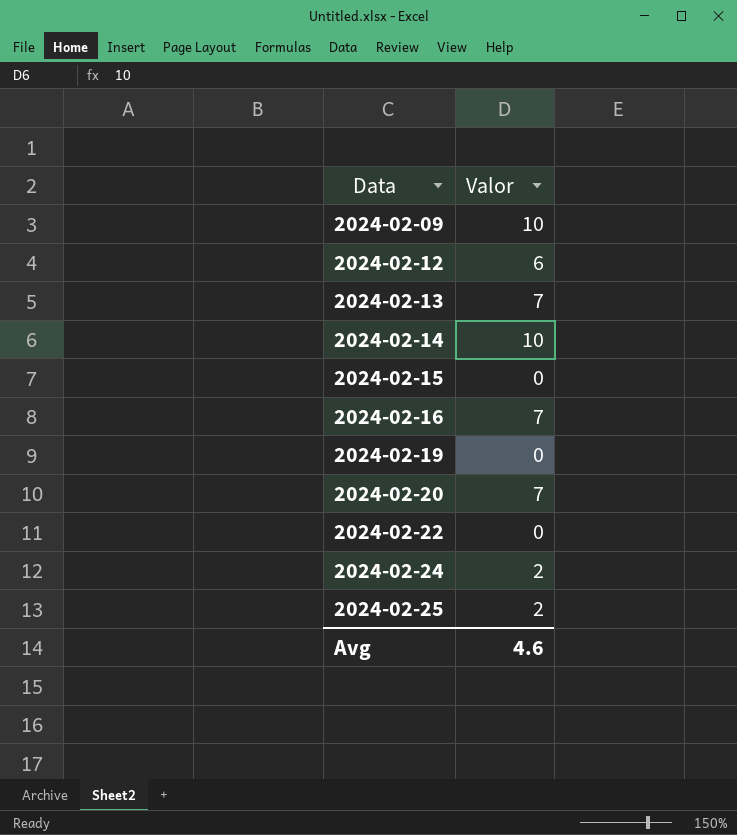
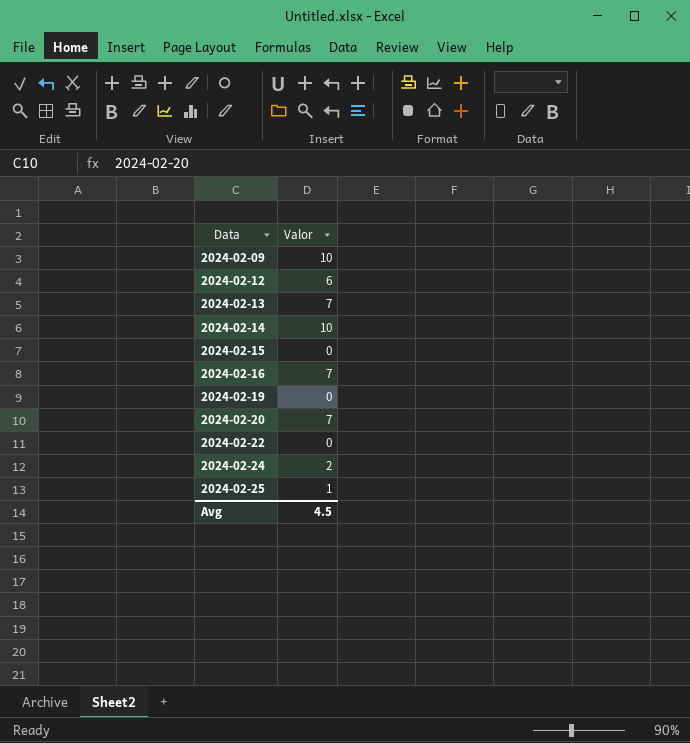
2024-02-25 | Valor: 2 -> 1
Avg | Valor: 4.6 -> 4.5

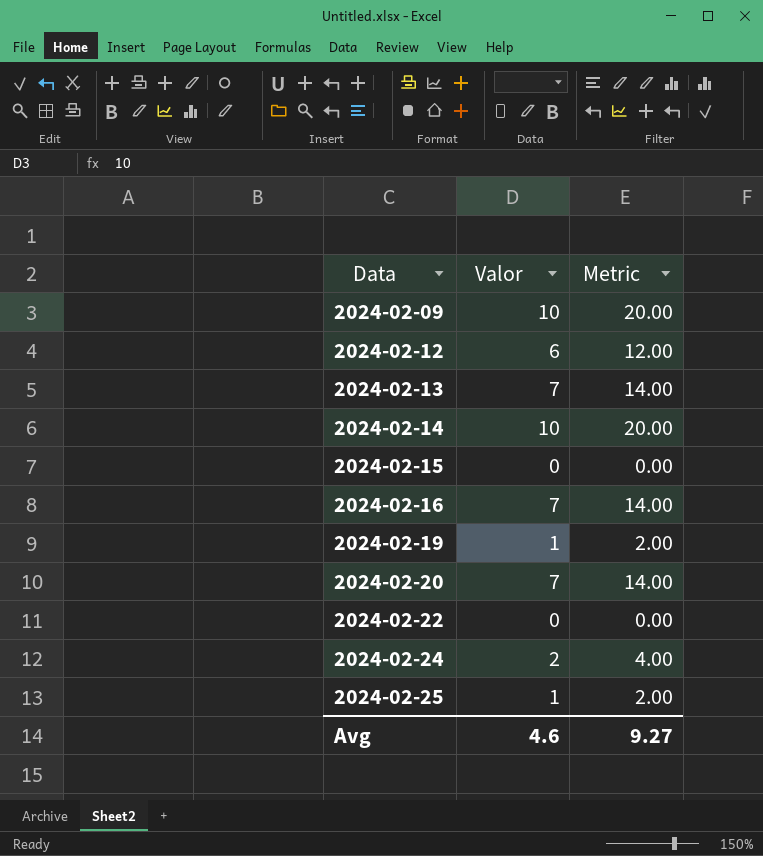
column Metric | formula: none -> [Valor] * 2
2024-02-19 | Valor: 0 -> 1
Avg | Valor: 4.5 -> 4.6

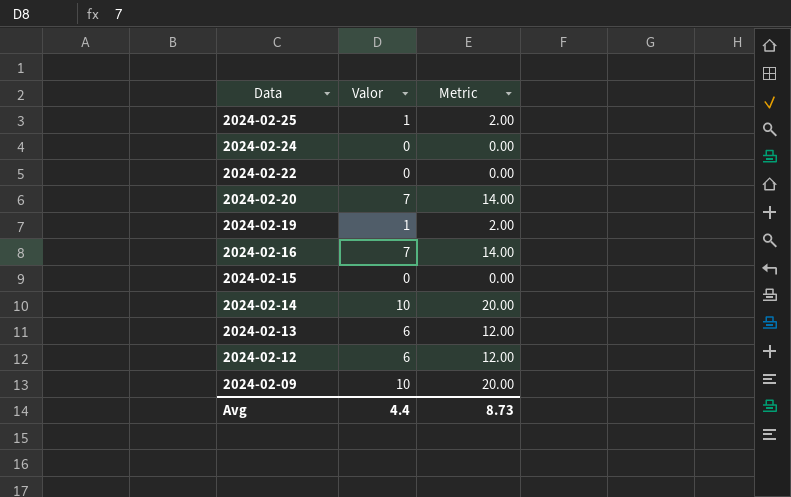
row order: Data ascending -> Data descending
2024-02-24 | Valor: 2 -> 0
2024-02-24 | Metric: 4.00 -> 0.00
2024-02-13 | Valor: 7 -> 6
2024-02-13 | Metric: 14.00 -> 12.00
Avg | Valor: 4.6 -> 4.4
Avg | Metric: 9.27 -> 8.73

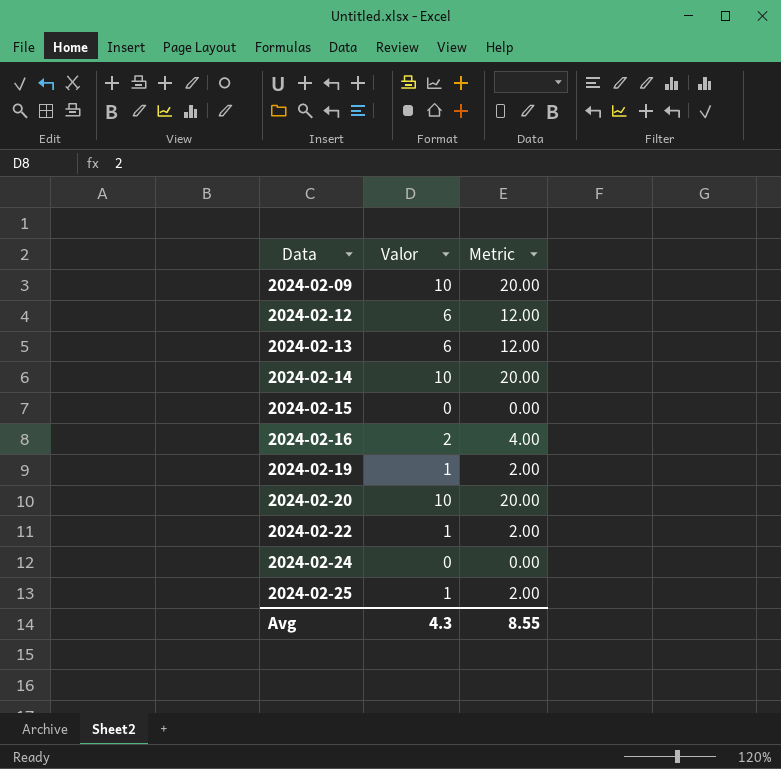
row order: Data descending -> Data ascending
2024-02-16 | Valor: 7 -> 2
2024-02-16 | Metric: 14.00 -> 4.00
2024-02-20 | Valor: 7 -> 10
2024-02-20 | Metric: 14.00 -> 20.00
2024-02-22 | Valor: 0 -> 1
2024-02-22 | Metric: 0.00 -> 2.00
Avg | Valor: 4.4 -> 4.3
Avg | Metric: 8.73 -> 8.55

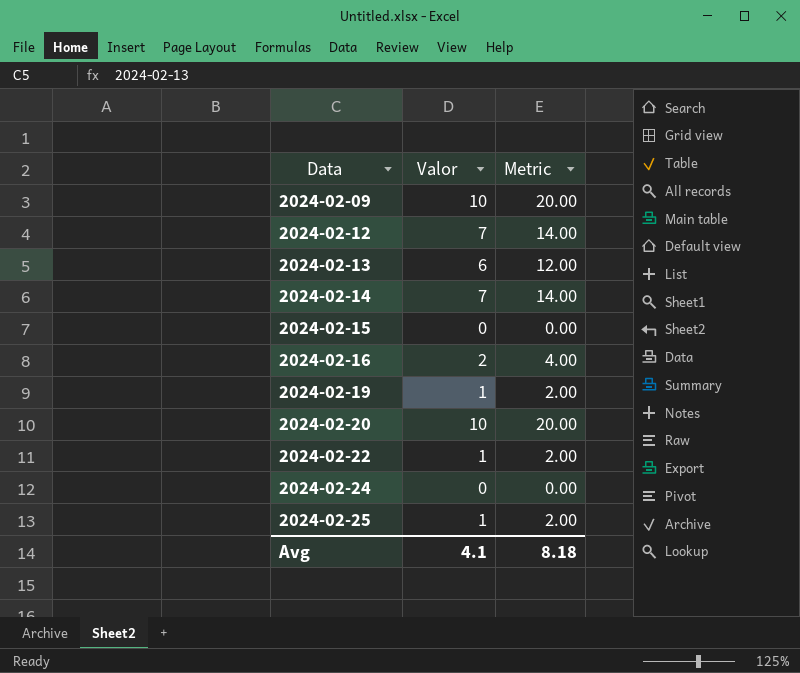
2024-02-12 | Valor: 6 -> 7
2024-02-12 | Metric: 12.00 -> 14.00
2024-02-14 | Valor: 10 -> 7
2024-02-14 | Metric: 20.00 -> 14.00
Avg | Valor: 4.3 -> 4.1
Avg | Metric: 8.55 -> 8.18

